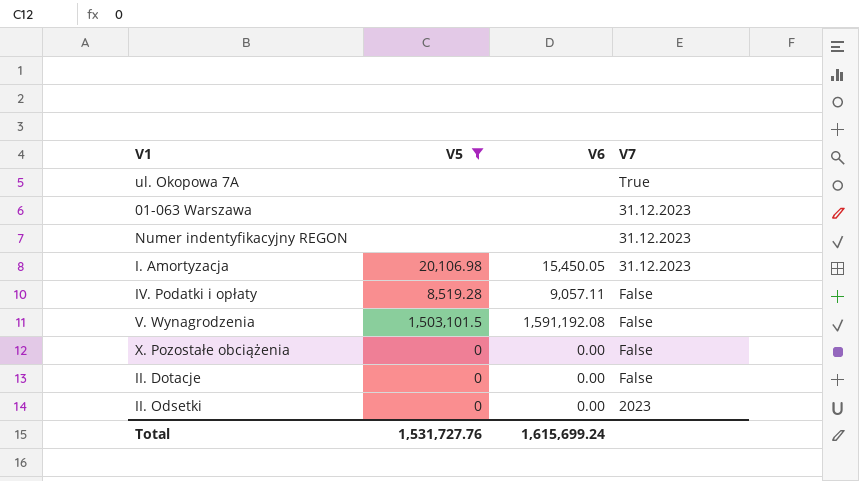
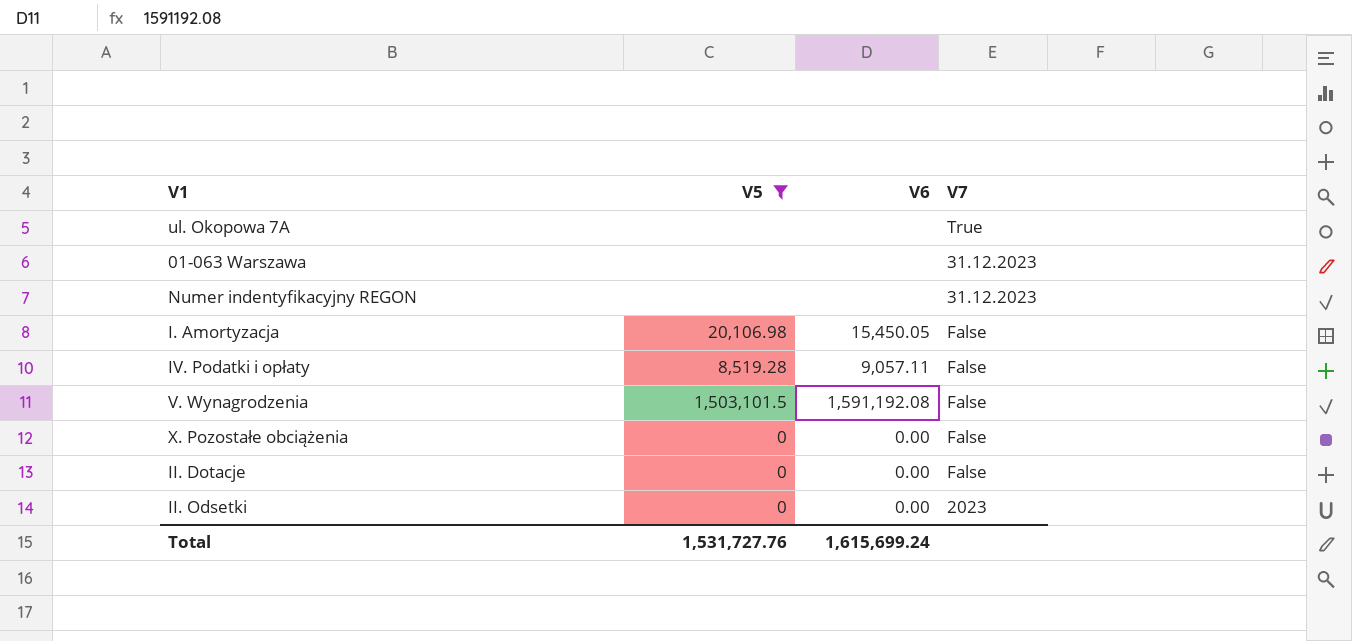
I. Amortyzacja | V7: 31.12.2023 -> False

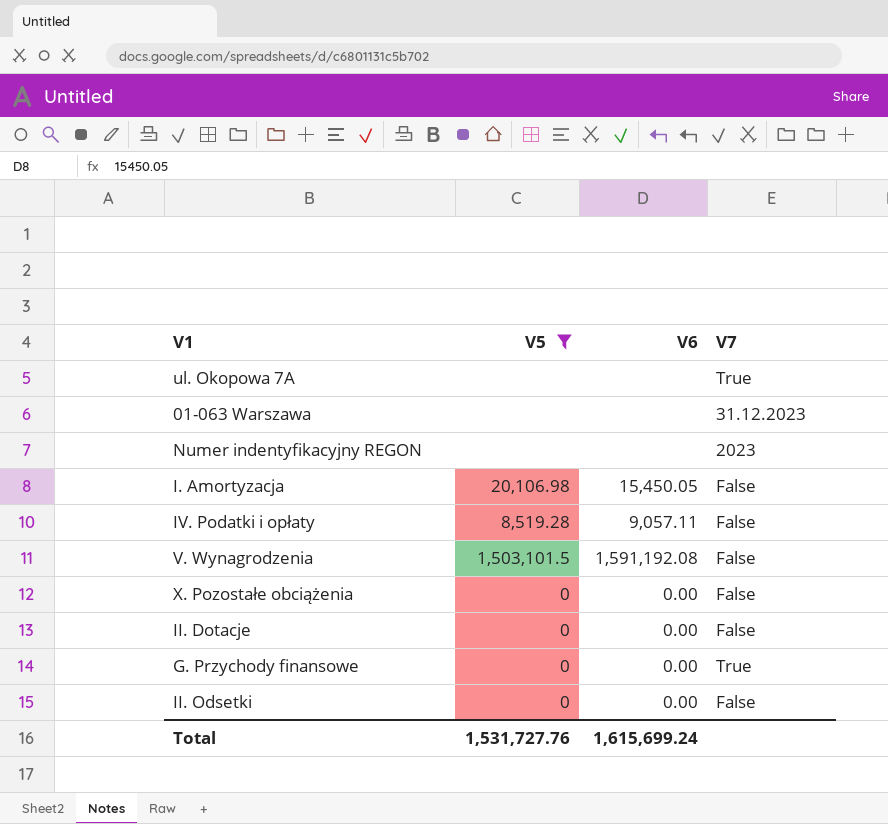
Numer indentyfikacyjny REGON | V7: 31.12.2023 -> 2023
row G. Przychody finansowe: none -> 0 | 0.00 | True
II. Odsetki | V7: 2023 -> False

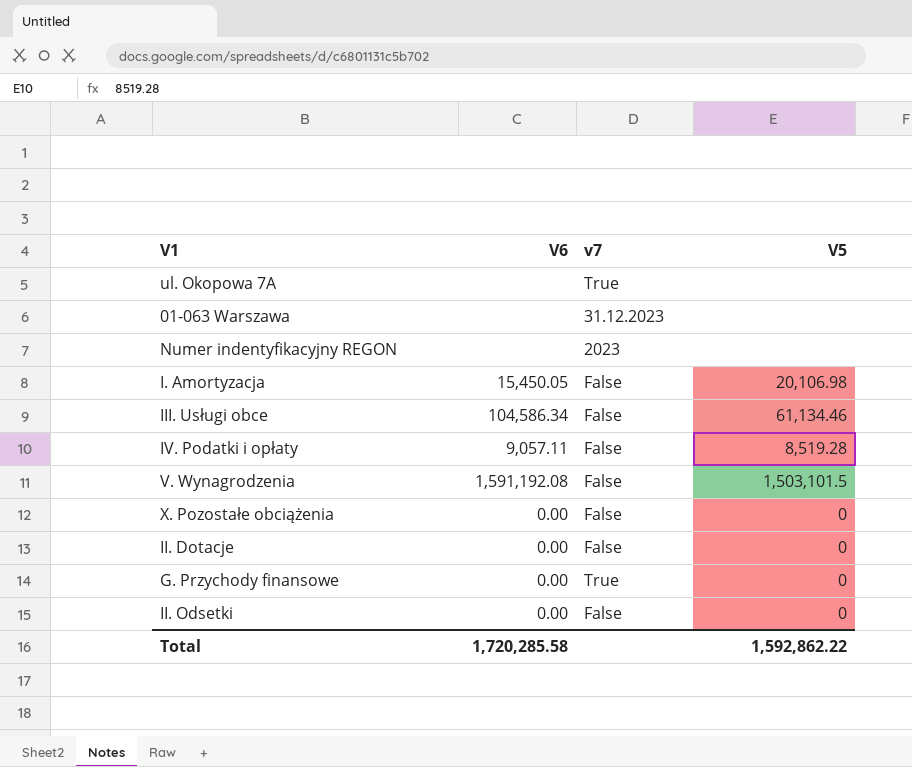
filter: V5 != 61,134.46 -> none
column name: V7 -> v7
column V5 | position: 2 -> 4
Total | V6: 1,615,699.24 -> 1,720,285.58
Total | V5: 1,531,727.76 -> 1,592,862.22

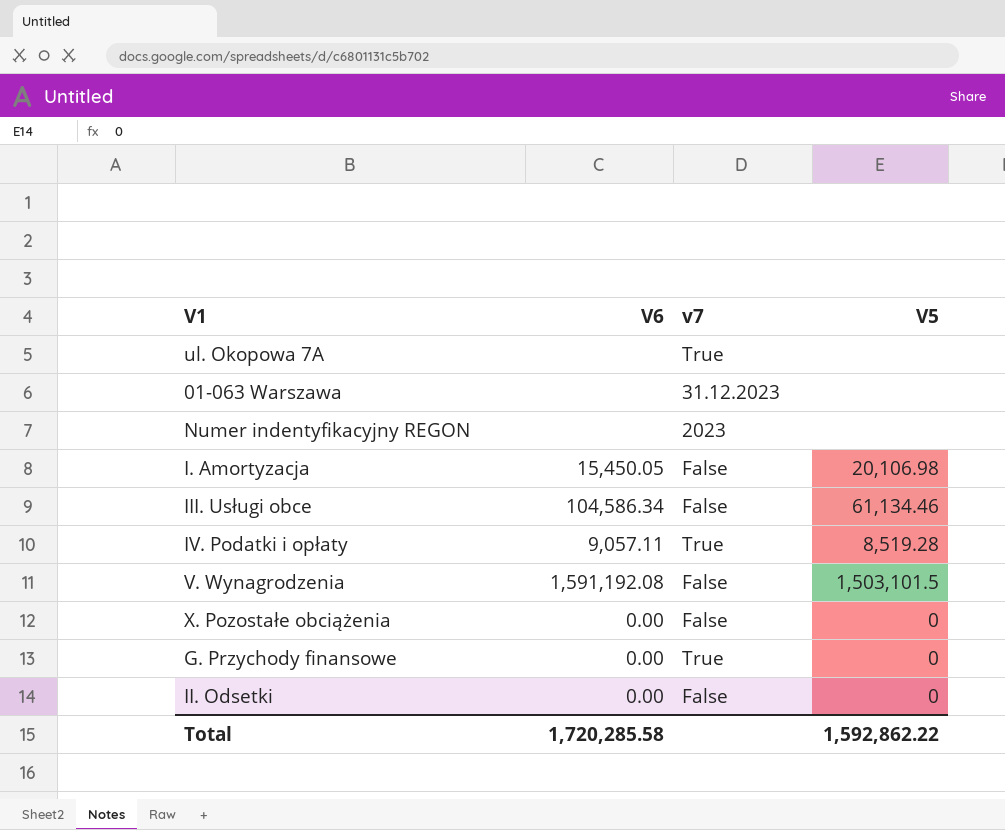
row II. Dotacje: 0.00 | False | 0 -> none
IV. Podatki i opłaty | v7: False -> True

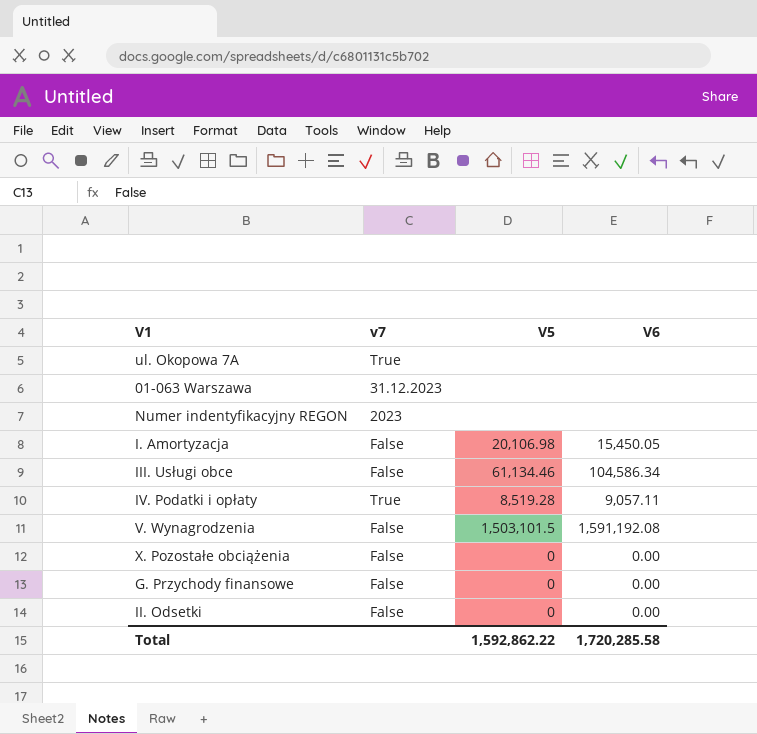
column V6 | position: 2 -> 4
G. Przychody finansowe | v7: True -> False

